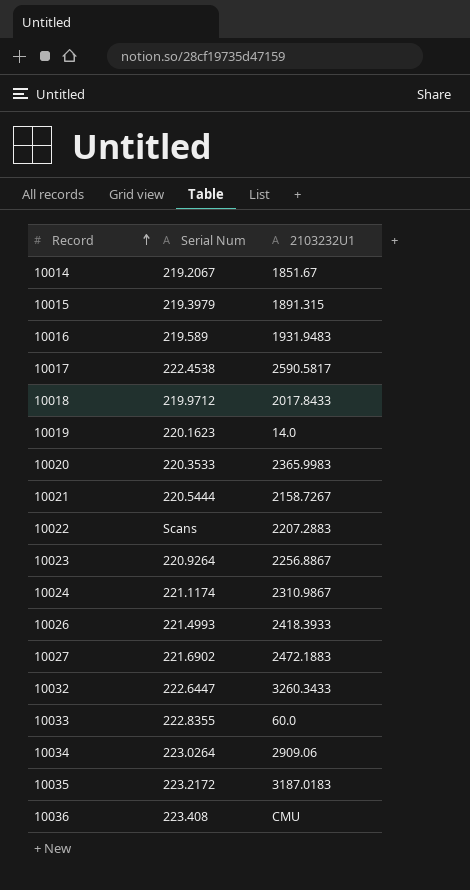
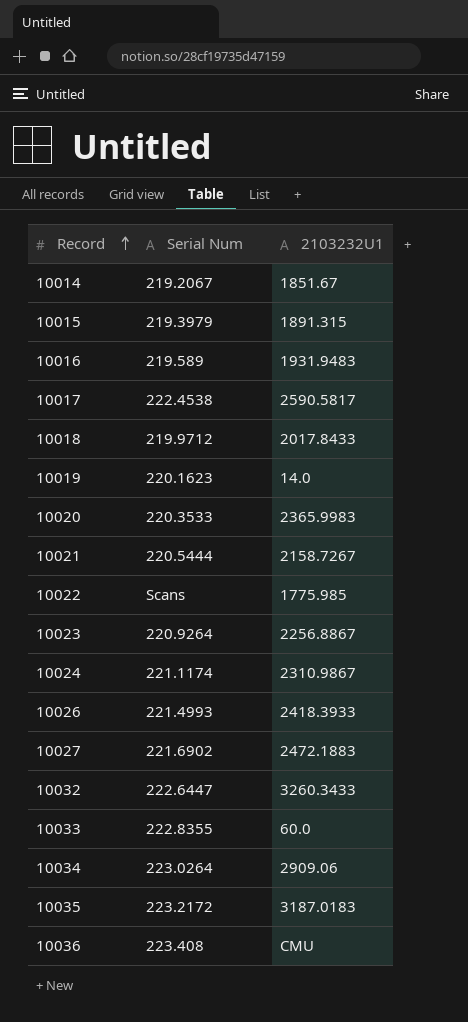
10022 | 2103232U1: 2207.2883 -> 1775.985

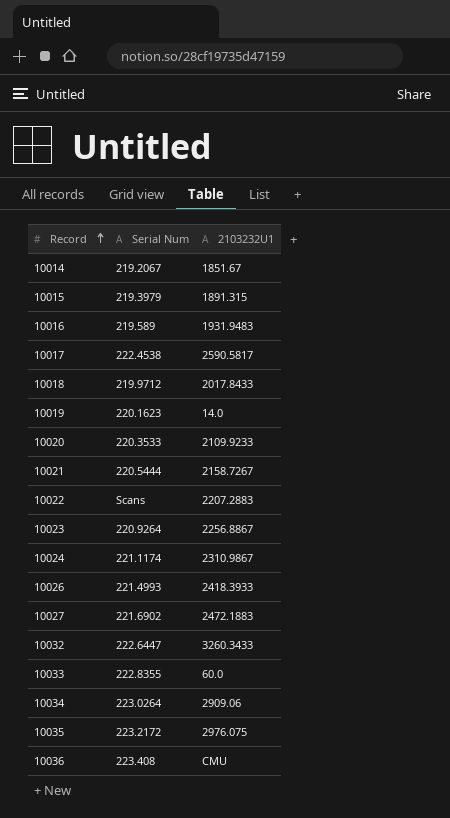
10020 | 2103232U1: 2365.9983 -> 2109.9233
10022 | 2103232U1: 1775.985 -> 2207.2883
10035 | 2103232U1: 3187.0183 -> 2976.075

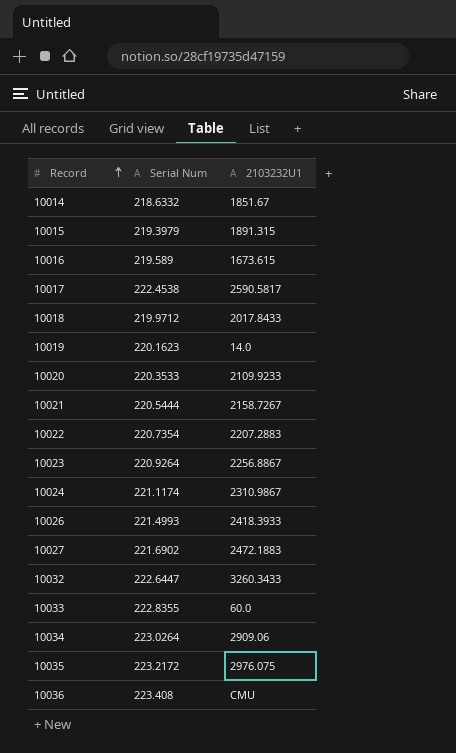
10014 | Serial Num: 219.2067 -> 218.6332
10016 | 2103232U1: 1931.9483 -> 1673.615
10022 | Serial Num: Scans -> 220.7354

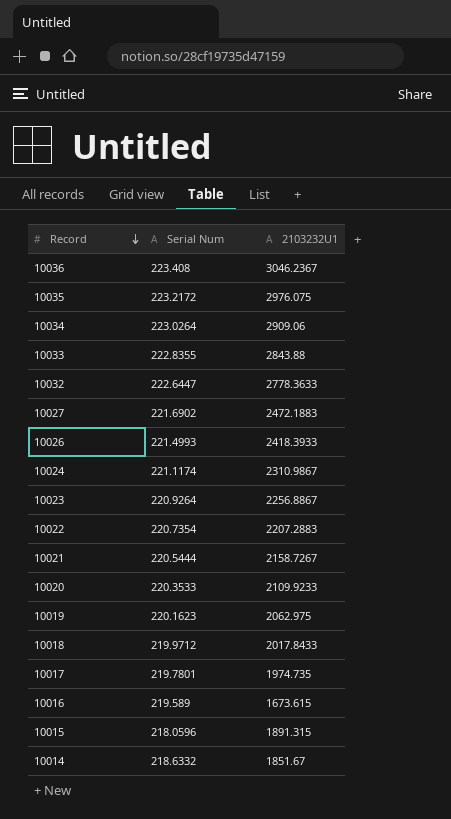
row order: Record ascending -> Record descending
10036 | 2103232U1: CMU -> 3046.2367
10033 | 2103232U1: 60.0 -> 2843.88
10032 | 2103232U1: 3260.3433 -> 2778.3633
10019 | 2103232U1: 14.0 -> 2062.975
10017 | Serial Num: 222.4538 -> 219.7801
10017 | 2103232U1: 2590.5817 -> 1974.735
10015 | Serial Num: 219.3979 -> 218.0596

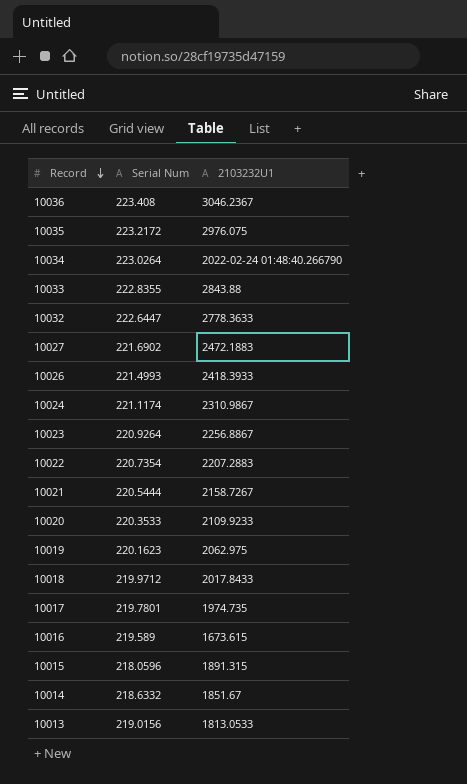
10034 | 2103232U1: 2909.06 -> 2022-02-24 01:48:40.266790
row 10013: none -> 219.0156 | 1813.0533

